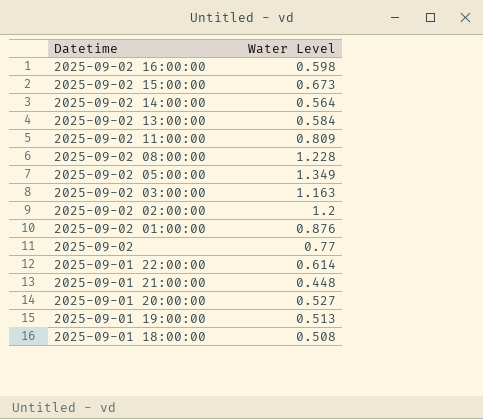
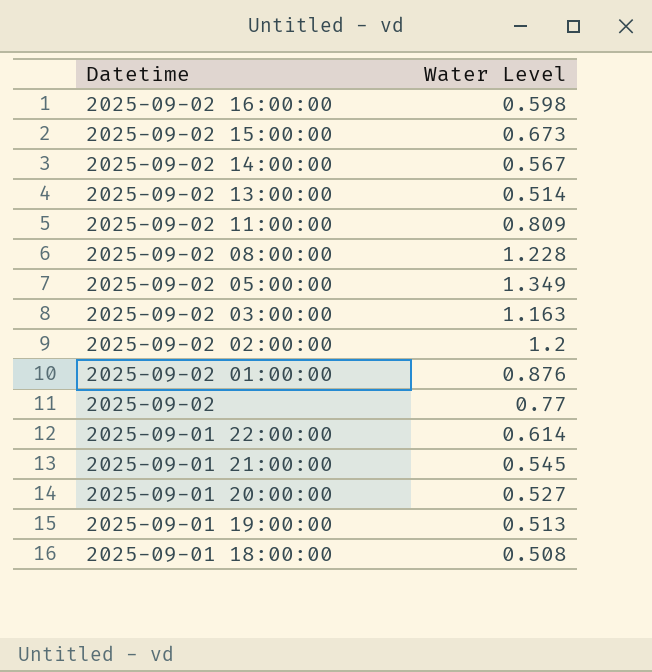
2025-09-02 14:00:00 | Water Level: 0.564 -> 0.567
2025-09-02 13:00:00 | Water Level: 0.584 -> 0.514
2025-09-01 21:00:00 | Water Level: 0.448 -> 0.545

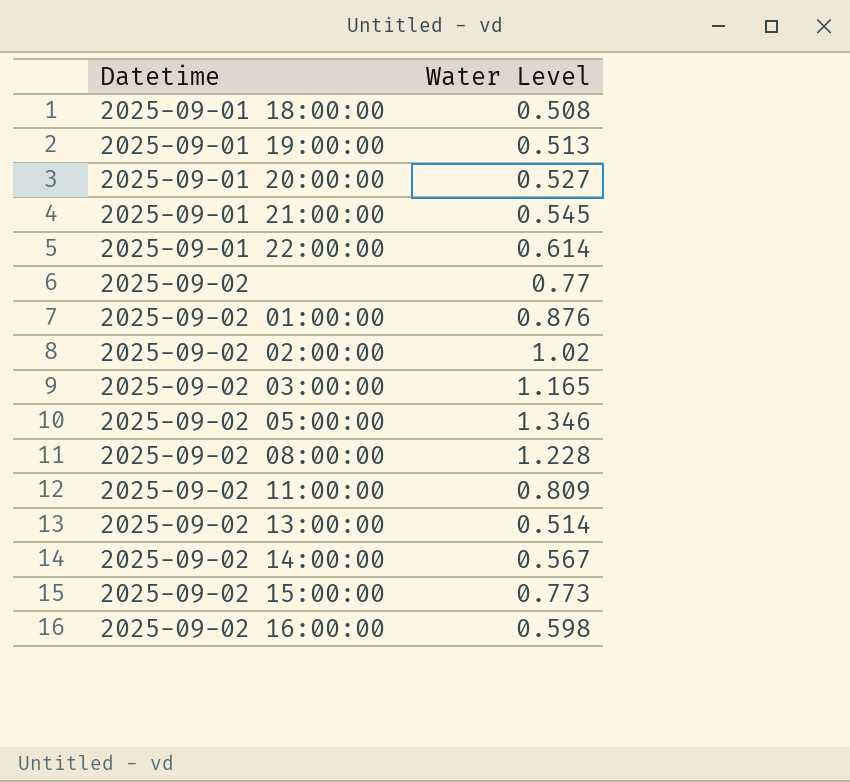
row order: Datetime descending -> Datetime ascending
2025-09-02 02:00:00 | Water Level: 1.2 -> 1.02
2025-09-02 03:00:00 | Water Level: 1.163 -> 1.165
2025-09-02 05:00:00 | Water Level: 1.349 -> 1.346
2025-09-02 15:00:00 | Water Level: 0.673 -> 0.773

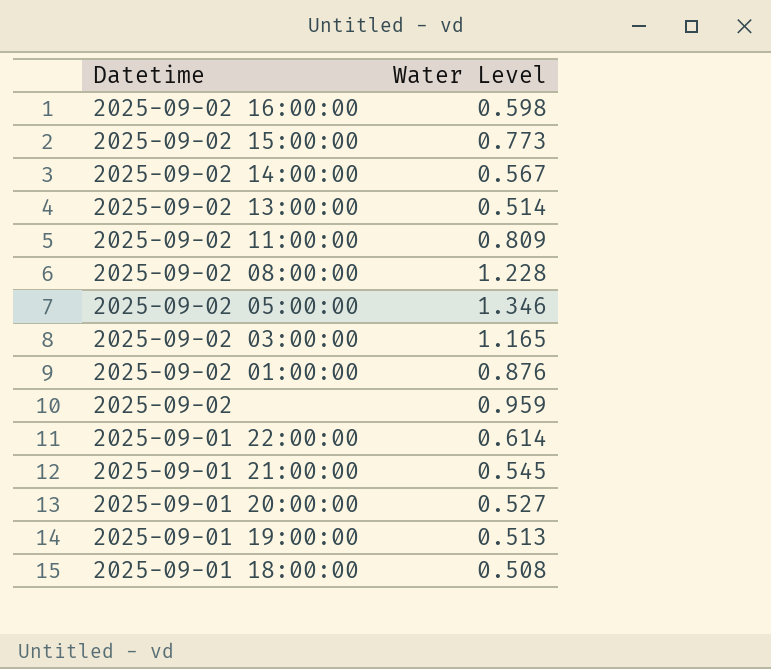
row order: Datetime ascending -> Datetime descending
row 2025-09-02 02:00:00: 1.02 -> none
2025-09-02 | Water Level: 0.77 -> 0.959

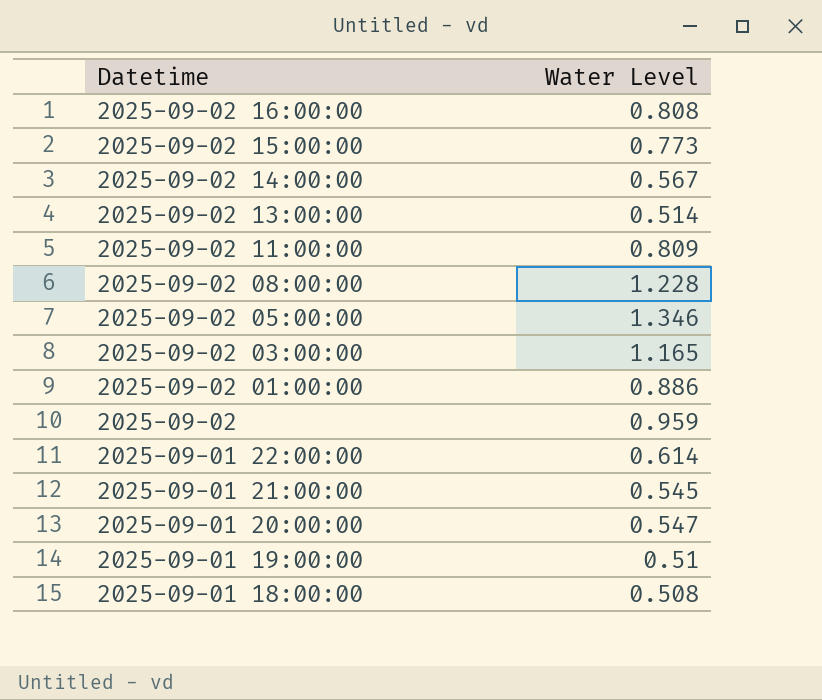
2025-09-02 16:00:00 | Water Level: 0.598 -> 0.808
2025-09-02 01:00:00 | Water Level: 0.876 -> 0.886
2025-09-01 20:00:00 | Water Level: 0.527 -> 0.547
2025-09-01 19:00:00 | Water Level: 0.513 -> 0.51

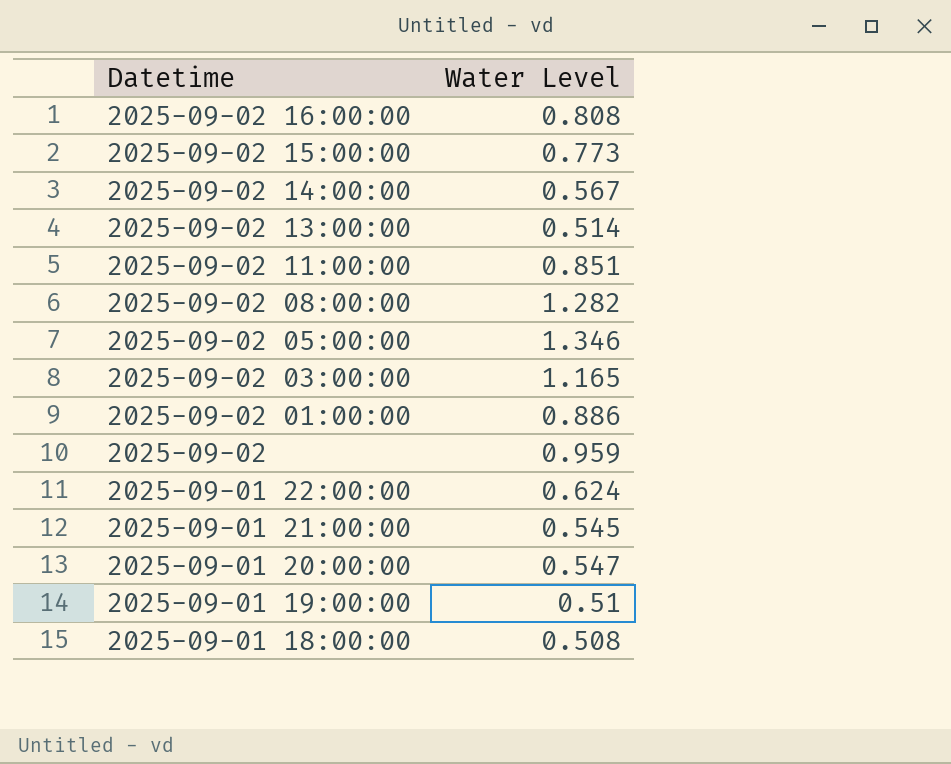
2025-09-02 11:00:00 | Water Level: 0.809 -> 0.851
2025-09-02 08:00:00 | Water Level: 1.228 -> 1.282
2025-09-01 22:00:00 | Water Level: 0.614 -> 0.624

